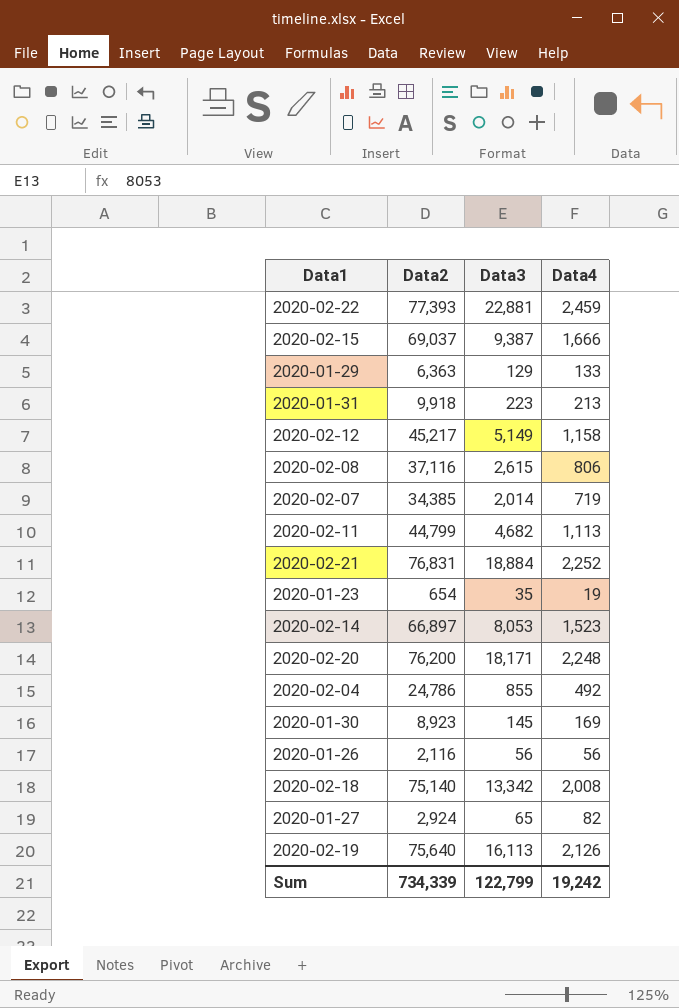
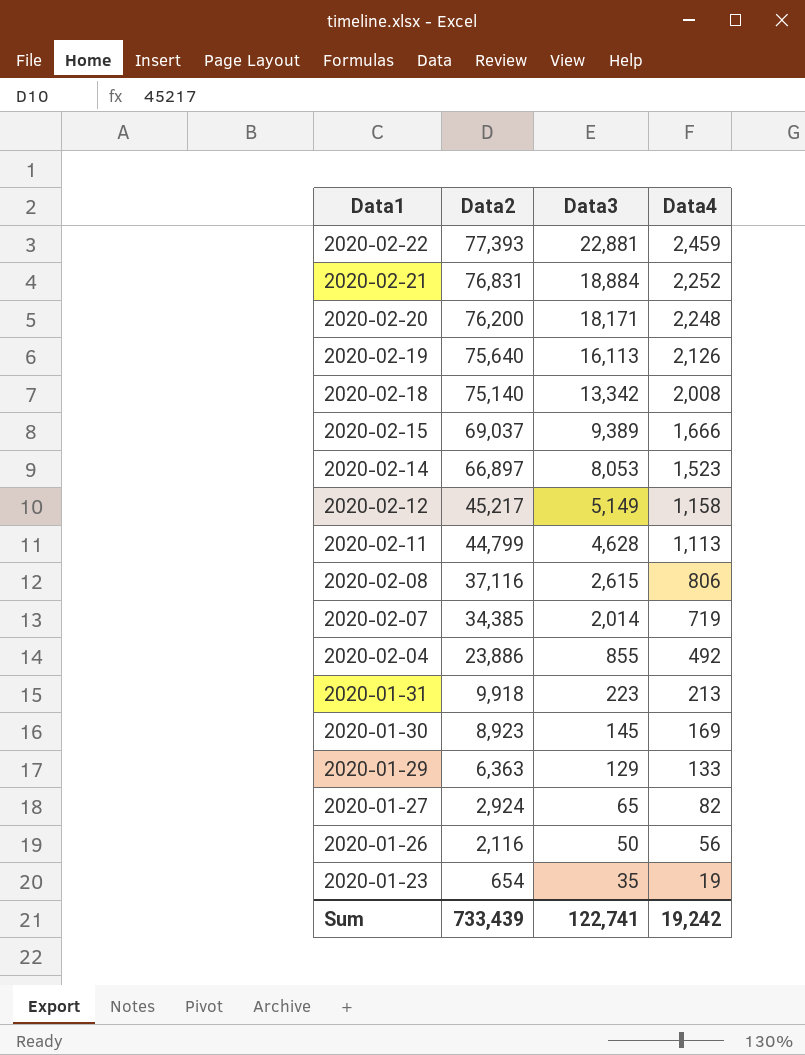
row order: none -> Data1 descending
2020-02-15 | Data3: 9,387 -> 9,389
2020-02-11 | Data3: 4,682 -> 4,628
2020-02-04 | Data2: 24,786 -> 23,886
2020-01-26 | Data3: 56 -> 50
Sum | Data2: 734,339 -> 733,439
Sum | Data3: 122,799 -> 122,741

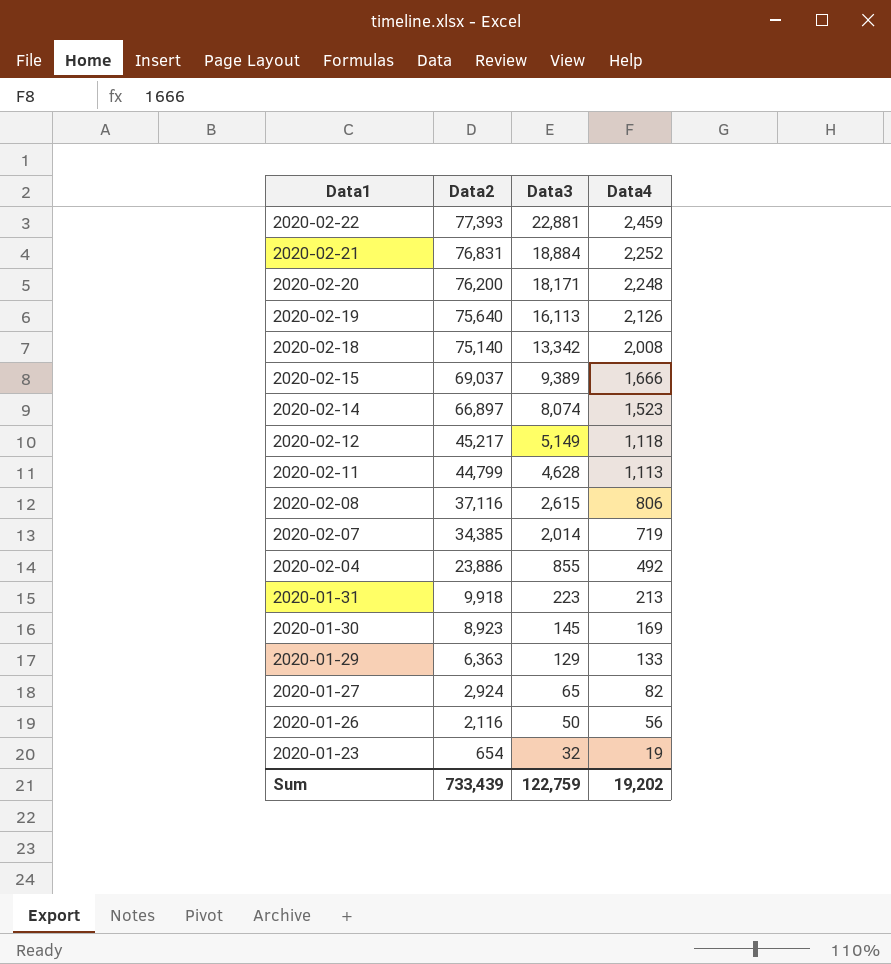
2020-02-14 | Data3: 8,053 -> 8,074
2020-02-12 | Data4: 1,158 -> 1,118
2020-01-23 | Data3: 35 -> 32
Sum | Data3: 122,741 -> 122,759
Sum | Data4: 19,242 -> 19,202

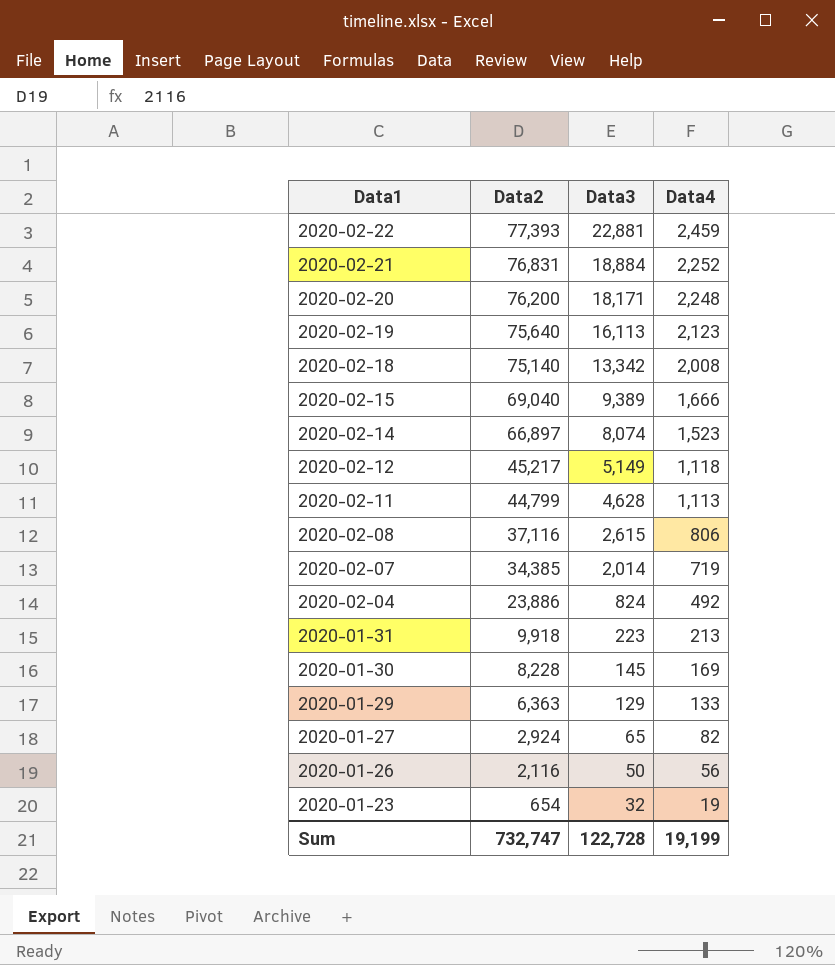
2020-02-19 | Data4: 2,126 -> 2,123
2020-02-15 | Data2: 69,037 -> 69,040
2020-02-04 | Data3: 855 -> 824
2020-01-30 | Data2: 8,923 -> 8,228
Sum | Data2: 733,439 -> 732,747
Sum | Data3: 122,759 -> 122,728
Sum | Data4: 19,202 -> 19,199

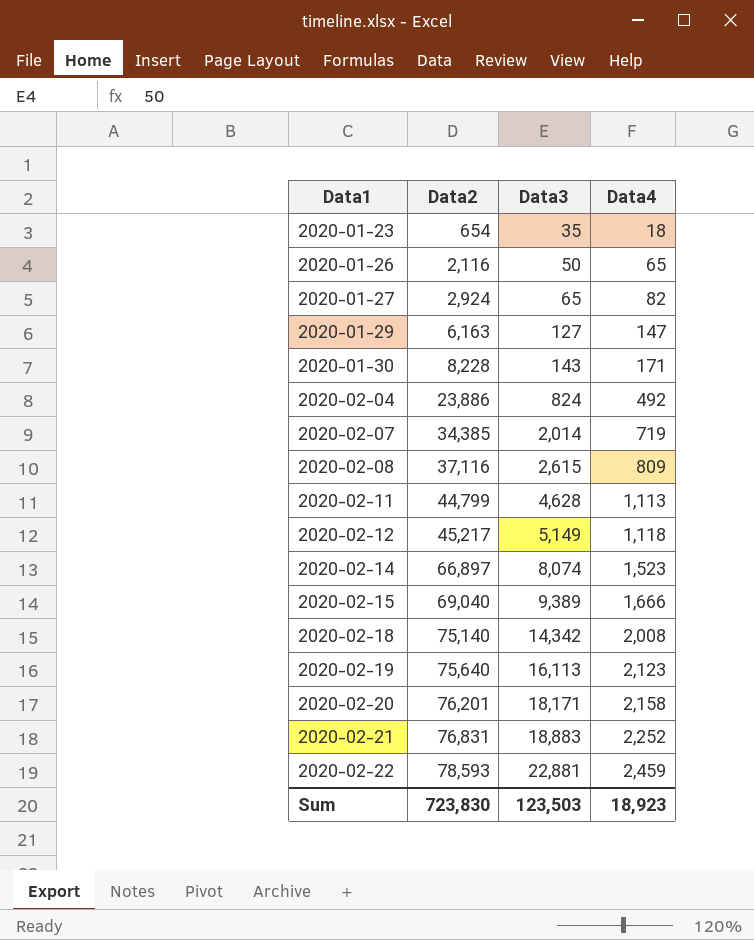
row order: Data1 descending -> Data1 ascending
row 2020-01-31: 9,918 | 223 | 213 -> none
2020-01-23 | Data3: 32 -> 35
2020-01-23 | Data4: 19 -> 18
2020-01-26 | Data4: 56 -> 65
2020-01-29 | Data2: 6,363 -> 6,163
2020-01-29 | Data3: 129 -> 127
2020-01-29 | Data4: 133 -> 147
2020-01-30 | Data3: 145 -> 143
2020-01-30 | Data4: 169 -> 171
2020-02-08 | Data4: 806 -> 809
2020-02-18 | Data3: 13,342 -> 14,342
2020-02-20 | Data2: 76,200 -> 76,201
2020-02-20 | Data4: 2,248 -> 2,158
2020-02-21 | Data3: 18,884 -> 18,883
2020-02-22 | Data2: 77,393 -> 78,593
Sum | Data2: 732,747 -> 723,830
Sum | Data3: 122,728 -> 123,503
Sum | Data4: 19,199 -> 18,923

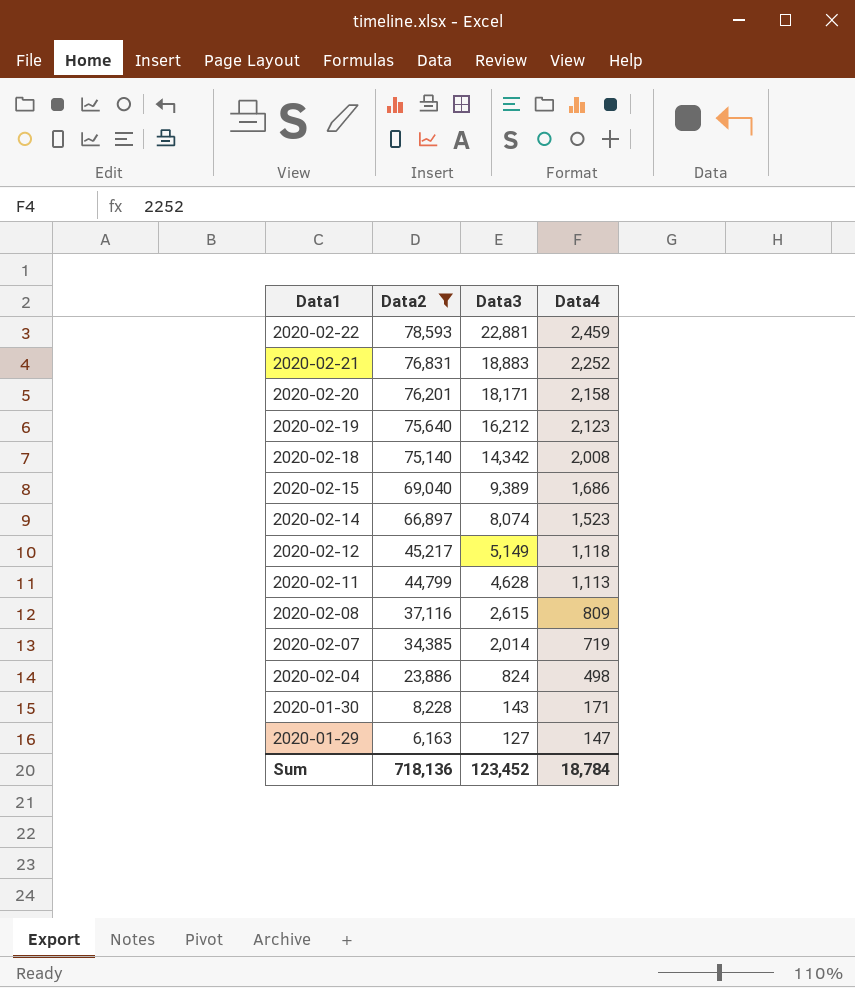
filter: none -> Data2 >= 6,163
row order: Data1 ascending -> Data1 descending
2020-02-19 | Data3: 16,113 -> 16,212
2020-02-15 | Data4: 1,666 -> 1,686
2020-02-04 | Data4: 492 -> 498
Sum | Data2: 723,830 -> 718,136
Sum | Data3: 123,503 -> 123,452
Sum | Data4: 18,923 -> 18,784

